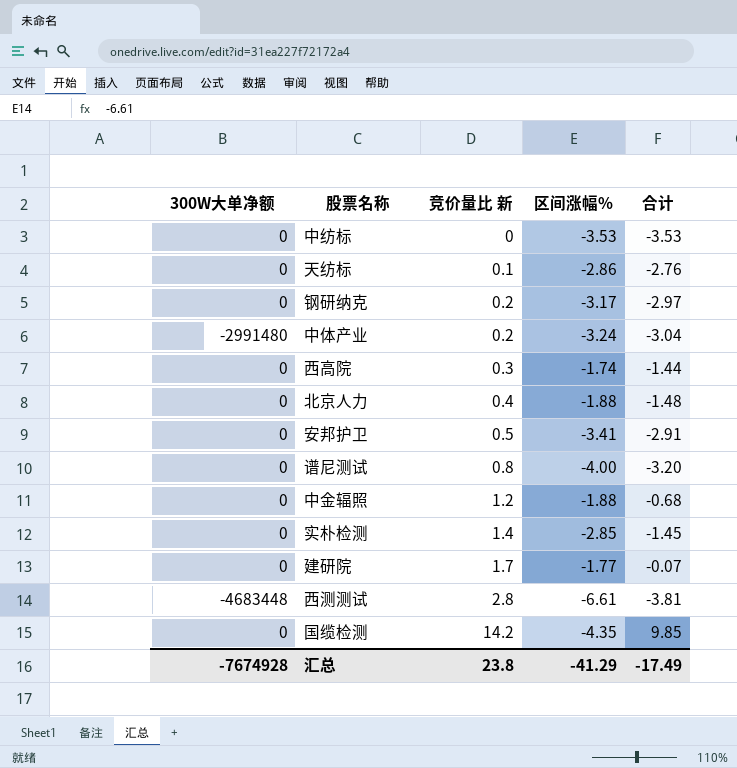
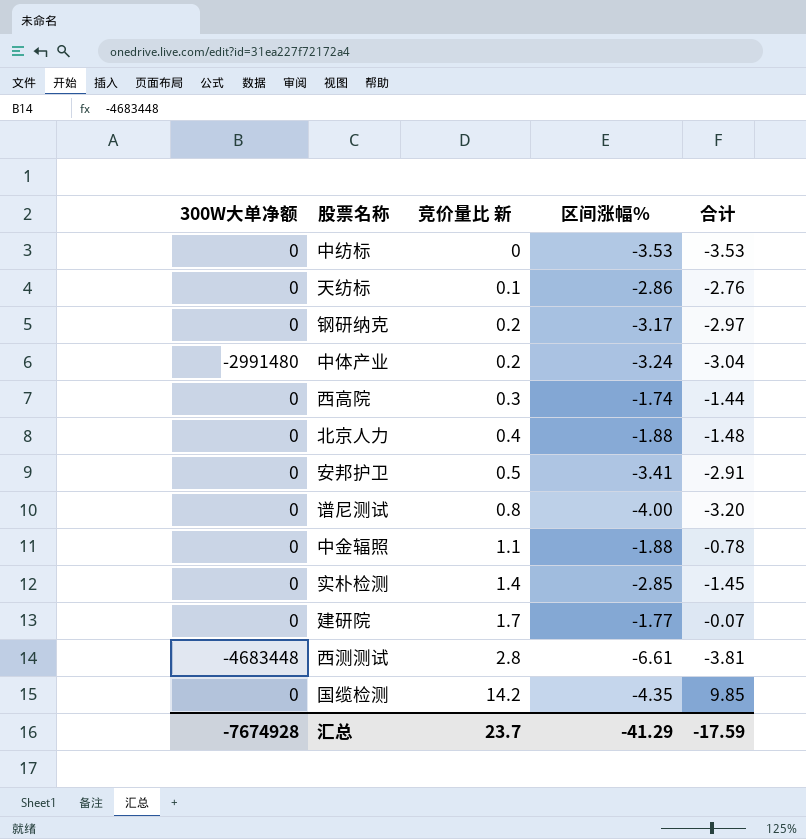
中金辐照 | 竞价量比 新: 1.2 -> 1.1
中金辐照 | 合计: -0.68 -> -0.78
汇总 | 竞价量比 新: 23.8 -> 23.7
汇总 | 合计: -17.49 -> -17.59

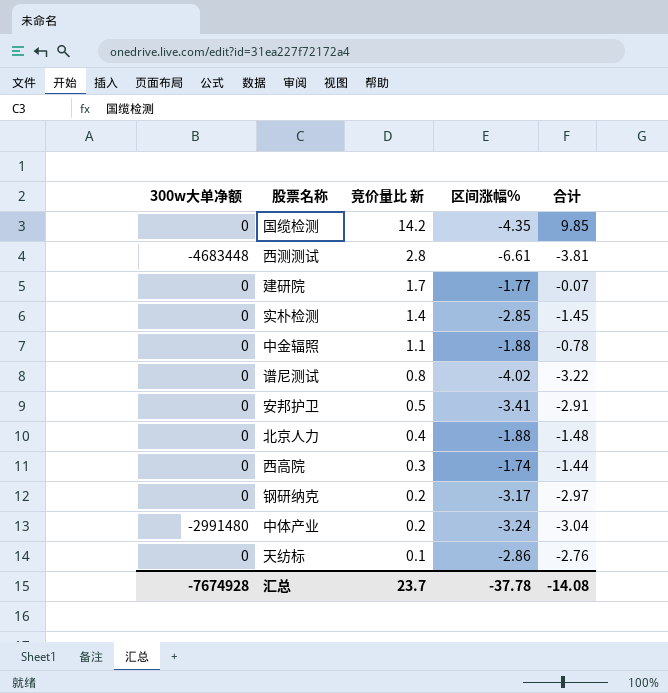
row order: 竞价量比 新 ascending -> 竞价量比 新 descending
column name: 300W大单净额 -> 300w大单净额
row 中纺标: 0 | 0 | -3.53 | -3.53 -> none
谱尼测试 | 区间涨幅%: -4.00 -> -4.02
谱尼测试 | 合计: -3.20 -> -3.22
汇总 | 区间涨幅%: -41.29 -> -37.78
汇总 | 合计: -17.59 -> -14.08

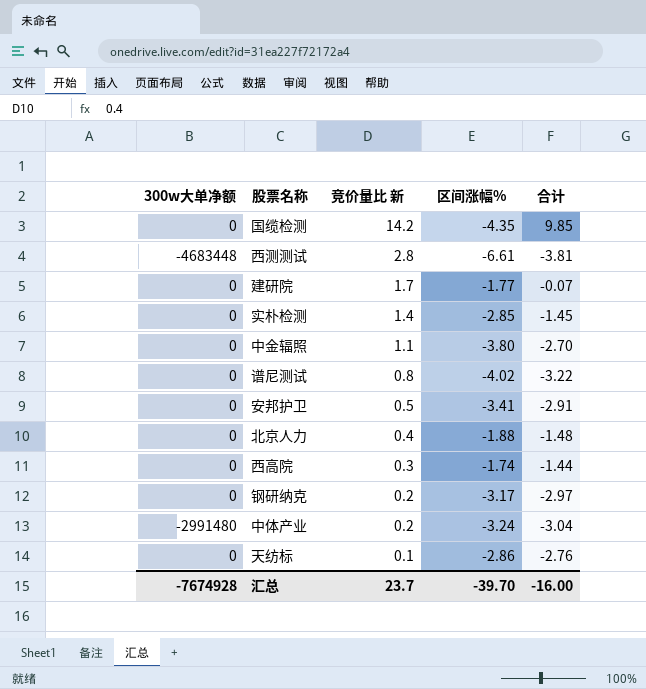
中金辐照 | 区间涨幅%: -1.88 -> -3.80
中金辐照 | 合计: -0.78 -> -2.70
汇总 | 区间涨幅%: -37.78 -> -39.70
汇总 | 合计: -14.08 -> -16.00

